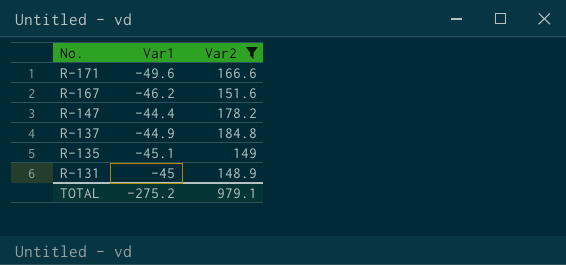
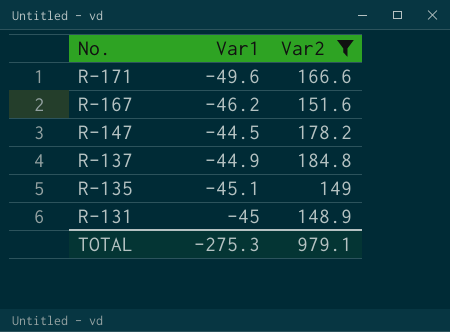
R-147 | Var1: -44.4 -> -44.5
TOTAL | Var1: -275.2 -> -275.3

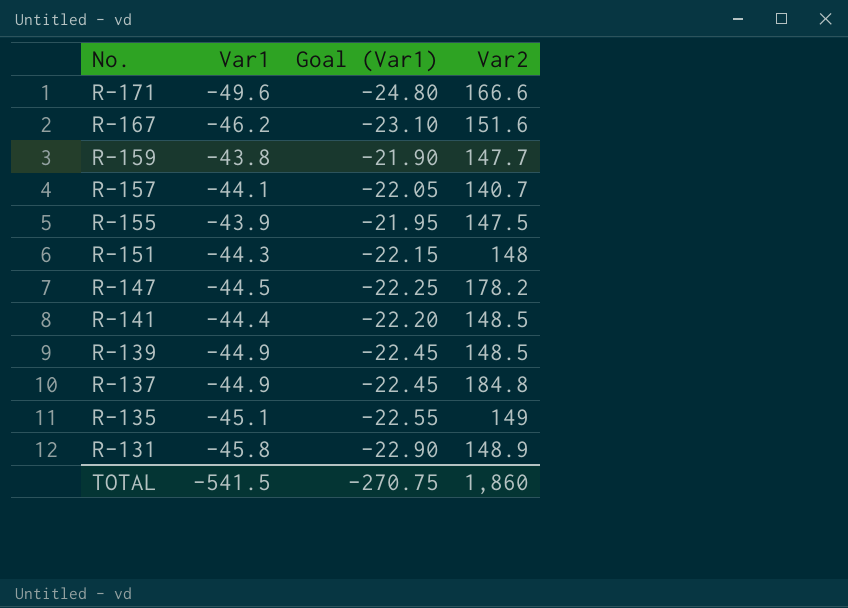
filter: Var2 >= 148.9 -> none
column Goal (Var1) | formula: none -> [Var1] * 0.5
R-131 | Var1: -45 -> -45.8
TOTAL | Var1: -275.3 -> -541.5
TOTAL | Var2: 979.1 -> 1,860

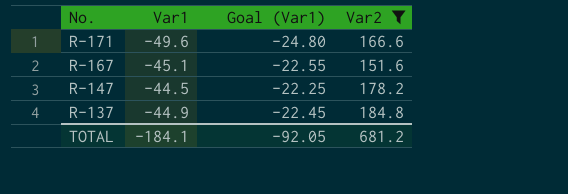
filter: none -> Var2 >= 151.6
R-167 | Var1: -46.2 -> -45.1
R-167 | Goal (Var1): -23.10 -> -22.55
TOTAL | Var1: -541.5 -> -184.1
TOTAL | Goal (Var1): -270.75 -> -92.05
TOTAL | Var2: 1,860 -> 681.2

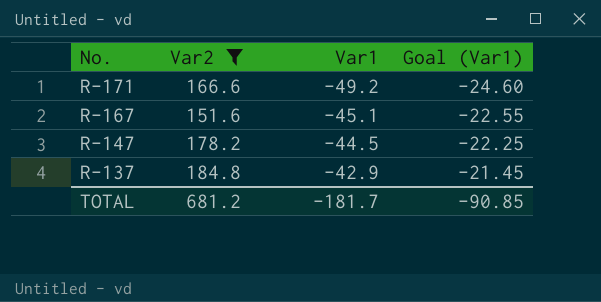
column Var2 | position: 4 -> 2
R-171 | Var1: -49.6 -> -49.2
R-171 | Goal (Var1): -24.80 -> -24.60
R-137 | Var1: -44.9 -> -42.9
R-137 | Goal (Var1): -22.45 -> -21.45
TOTAL | Var1: -184.1 -> -181.7
TOTAL | Goal (Var1): -92.05 -> -90.85

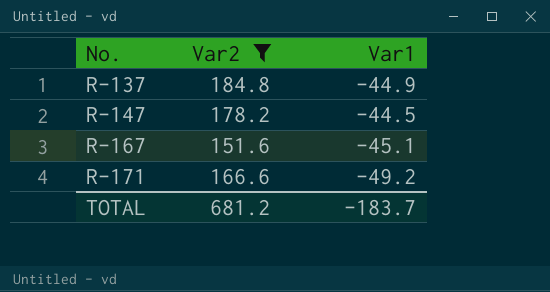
row order: No. descending -> No. ascending
column Goal (Var1) | formula: [Var1] * 0.5 -> none
R-137 | Var1: -42.9 -> -44.9
TOTAL | Var1: -181.7 -> -183.7

